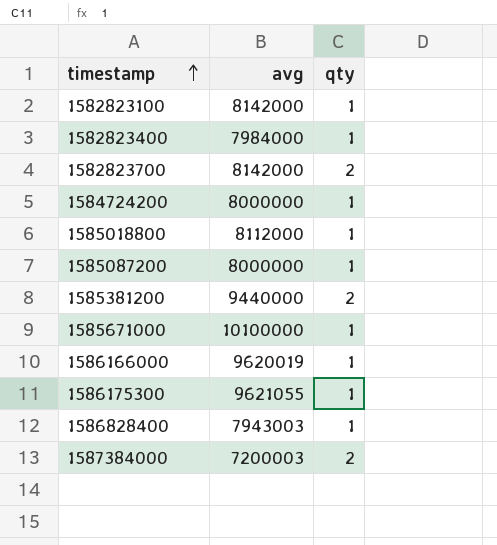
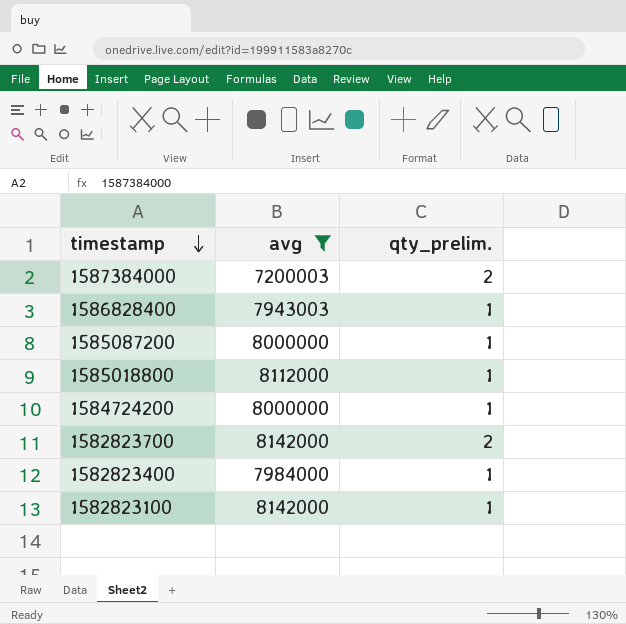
filter: none -> avg <= 8142000
row order: timestamp ascending -> timestamp descending
column name: qty -> qty_prelim.

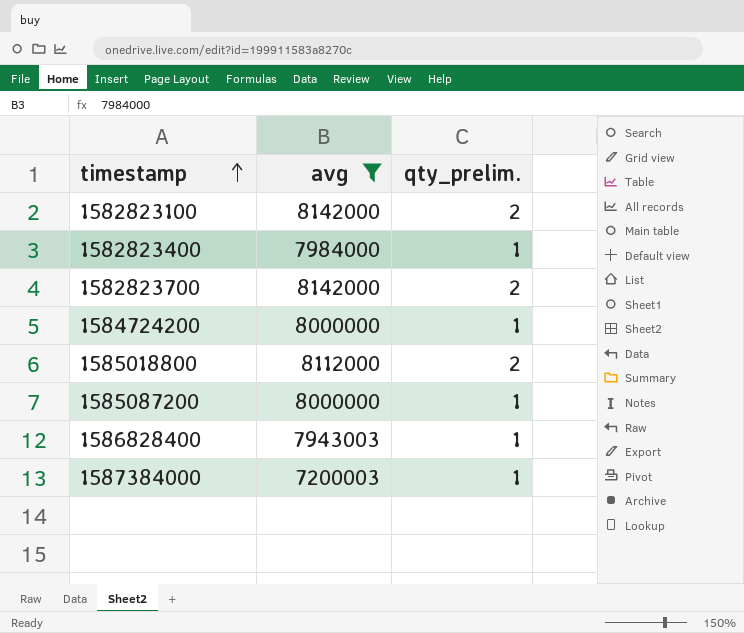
row order: timestamp descending -> timestamp ascending
1582823100 | qty_prelim.: 1 -> 2
1585018800 | qty_prelim.: 1 -> 2
1587384000 | qty_prelim.: 2 -> 1

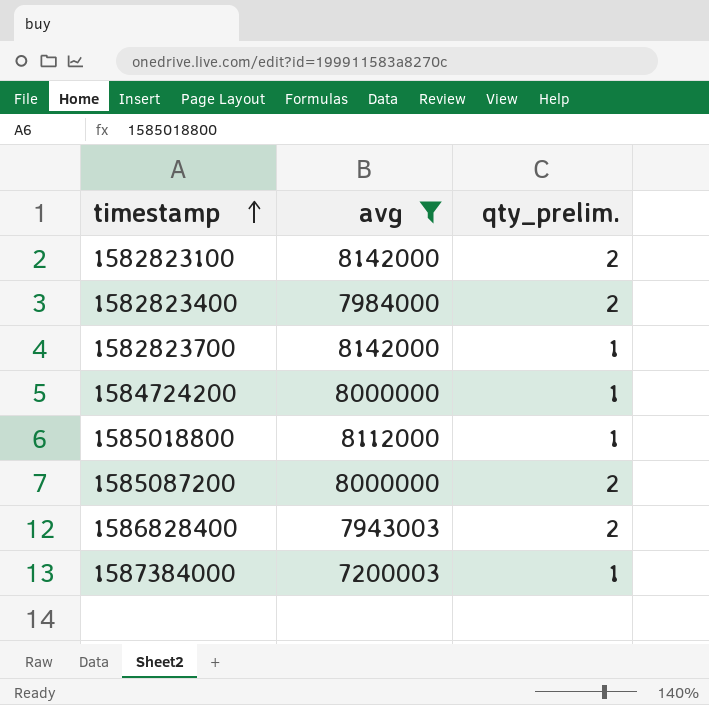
1582823400 | qty_prelim.: 1 -> 2
1582823700 | qty_prelim.: 2 -> 1
1585018800 | qty_prelim.: 2 -> 1
1585087200 | qty_prelim.: 1 -> 2
1586828400 | qty_prelim.: 1 -> 2

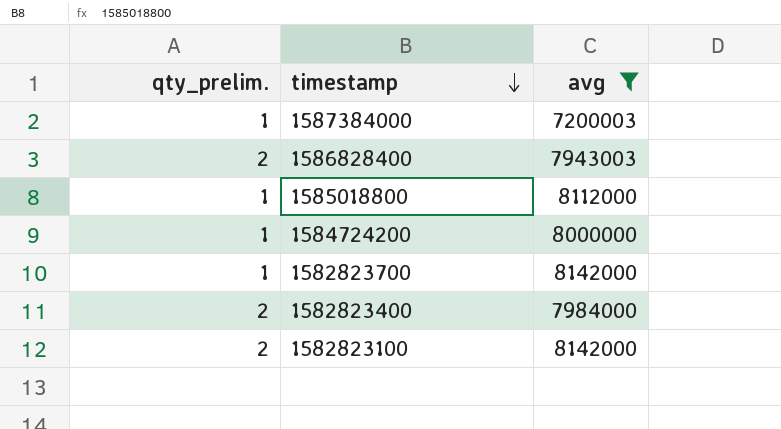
row order: timestamp ascending -> timestamp descending
column qty_prelim. | position: 3 -> 1
row 1585087200: 8000000 | 2 -> none

